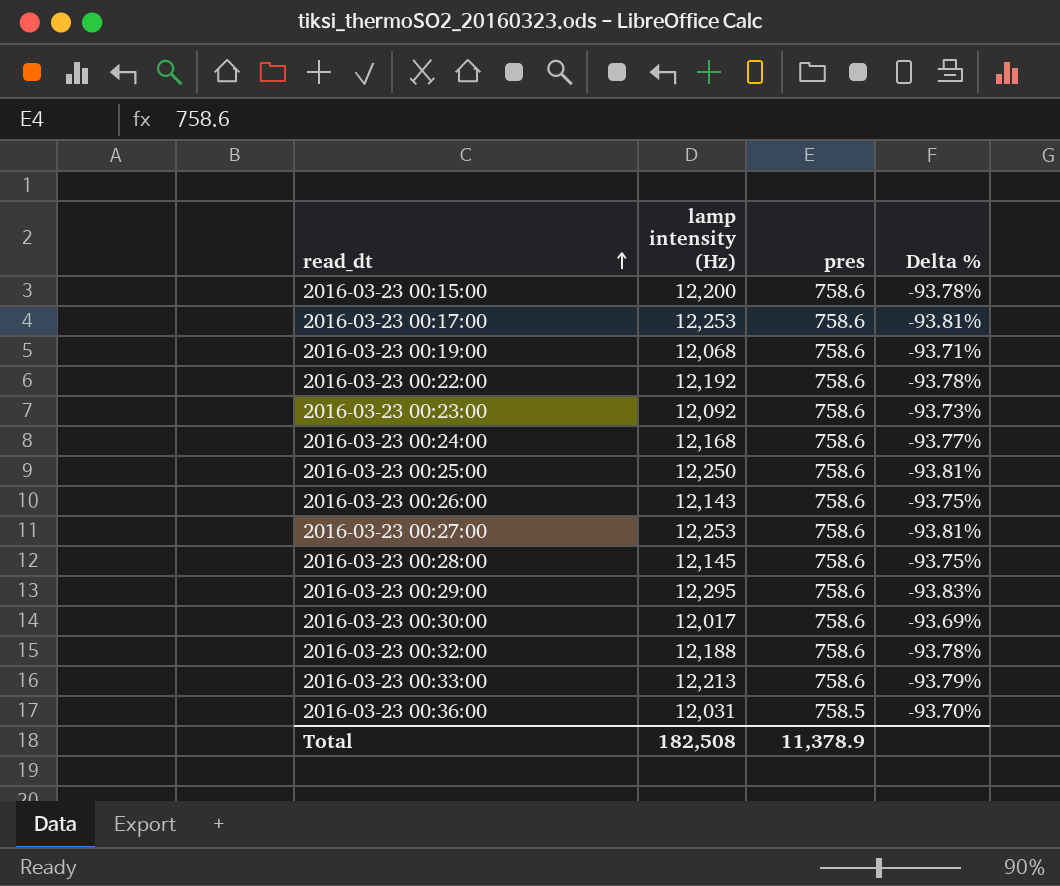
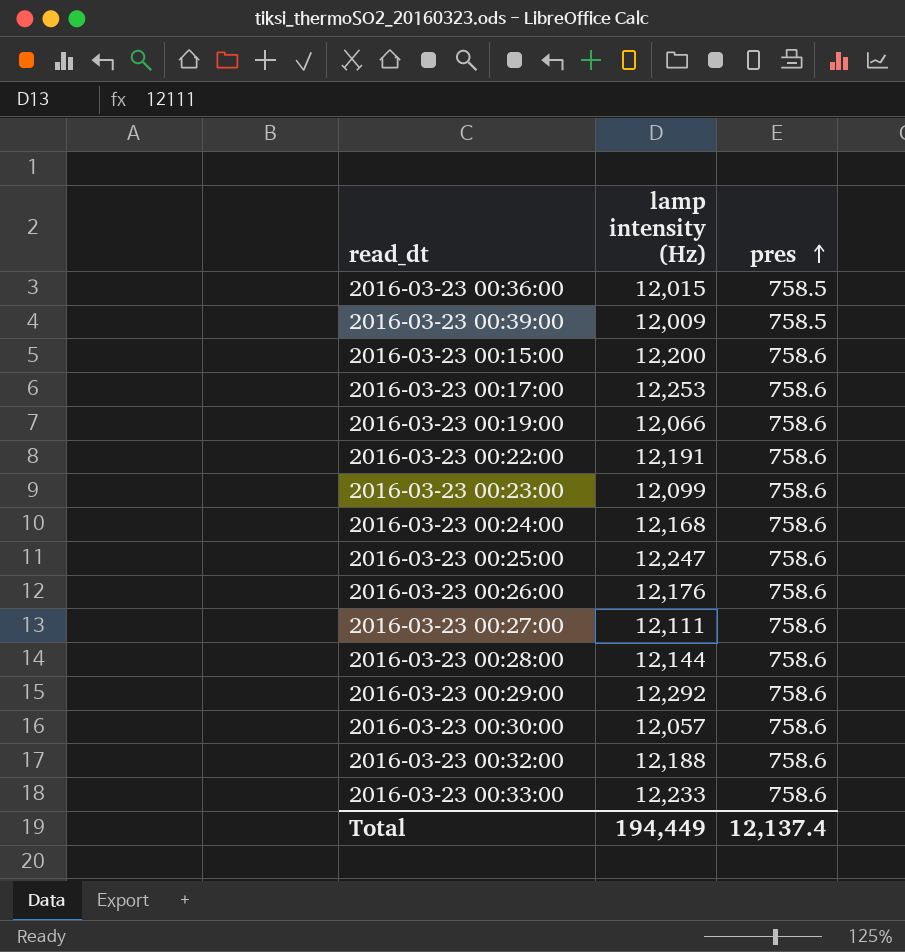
row order: read_dt ascending -> pres ascending
column Delta % | formula: ([pres] - [lamp intensity (Hz)]) / [lamp intensity (Hz)] -> none
2016-03-23 00:36:00 | lamp intensity (Hz): 12,031 -> 12,015
row 2016-03-23 00:39:00: none -> 12,009 | 758.5
2016-03-23 00:19:00 | lamp intensity (Hz): 12,068 -> 12,066
2016-03-23 00:22:00 | lamp intensity (Hz): 12,192 -> 12,191
2016-03-23 00:23:00 | lamp intensity (Hz): 12,092 -> 12,099
2016-03-23 00:25:00 | lamp intensity (Hz): 12,250 -> 12,247
2016-03-23 00:26:00 | lamp intensity (Hz): 12,143 -> 12,176
2016-03-23 00:27:00 | lamp intensity (Hz): 12,253 -> 12,111
2016-03-23 00:28:00 | lamp intensity (Hz): 12,145 -> 12,144
2016-03-23 00:29:00 | lamp intensity (Hz): 12,295 -> 12,292
2016-03-23 00:30:00 | lamp intensity (Hz): 12,017 -> 12,057
2016-03-23 00:33:00 | lamp intensity (Hz): 12,213 -> 12,233
Total | lamp intensity (Hz): 182,508 -> 194,449
Total | pres: 11,378.9 -> 12,137.4

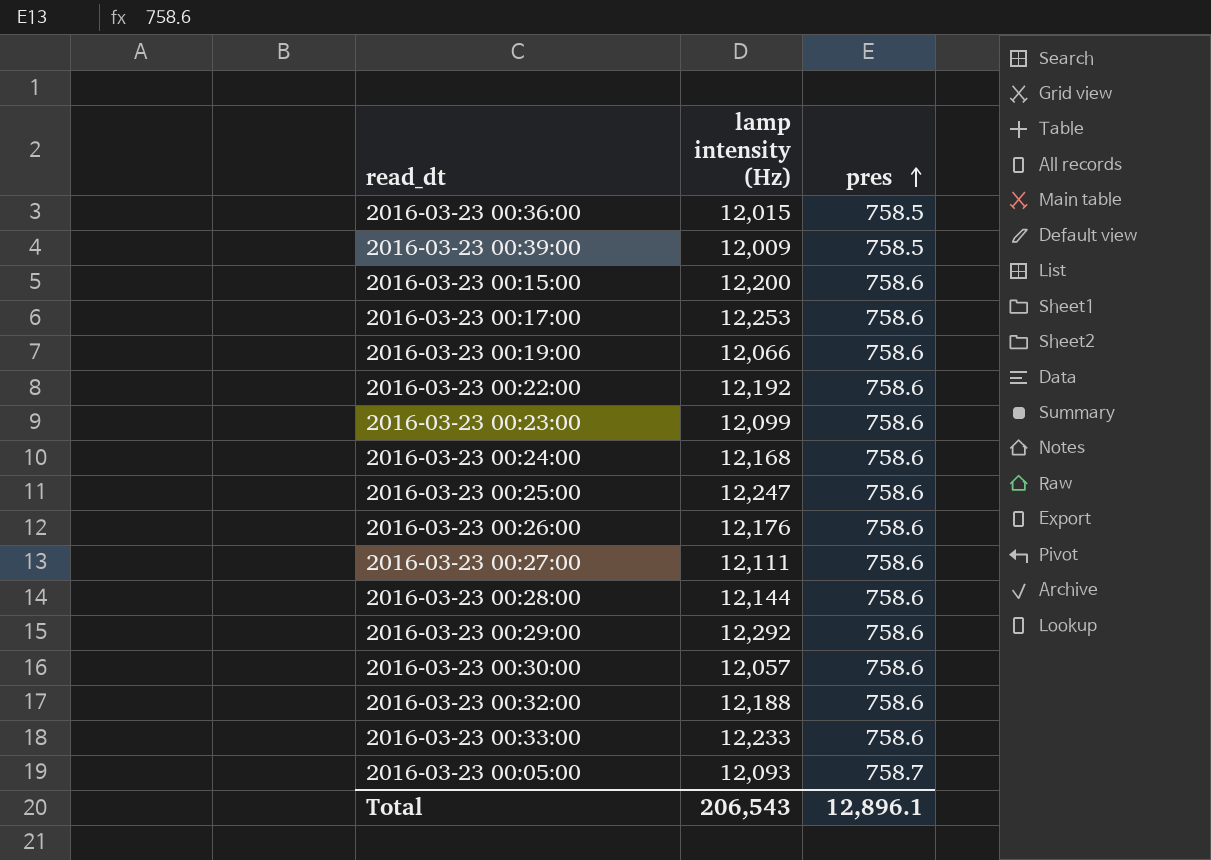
2016-03-23 00:22:00 | lamp intensity (Hz): 12,191 -> 12,192
row 2016-03-23 00:05:00: none -> 12,093 | 758.7
Total | lamp intensity (Hz): 194,449 -> 206,543
Total | pres: 12,137.4 -> 12,896.1

